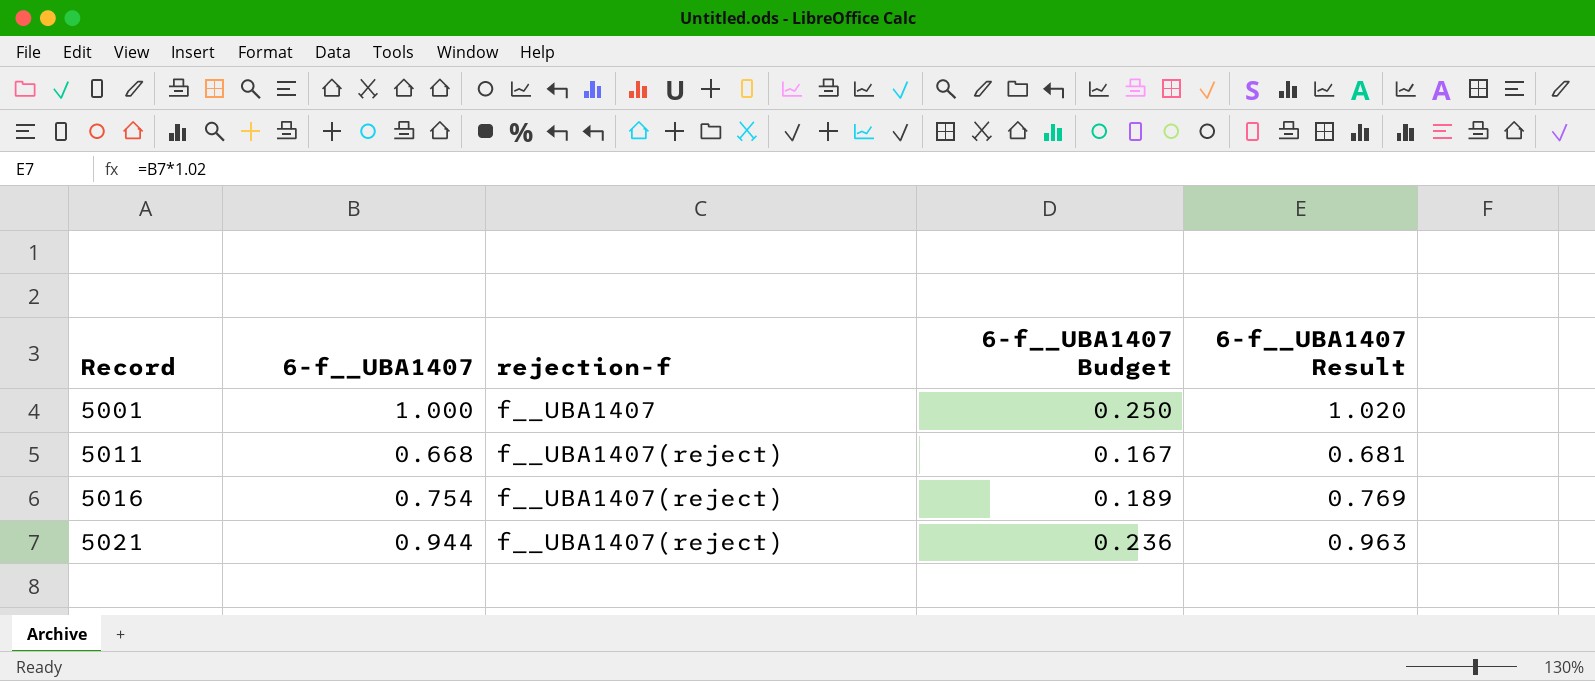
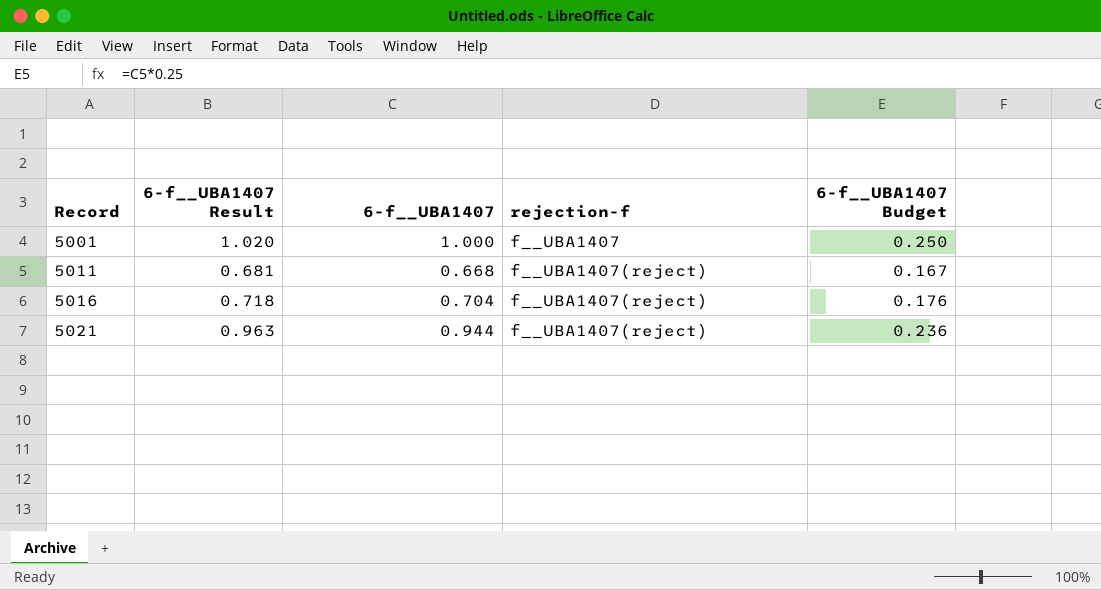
column 6-f__UBA1407 Result | position: 5 -> 2
5016 | 6-f__UBA1407 Result: 0.769 -> 0.718
5016 | 6-f__UBA1407: 0.754 -> 0.704
5016 | 6-f__UBA1407 Budget: 0.189 -> 0.176

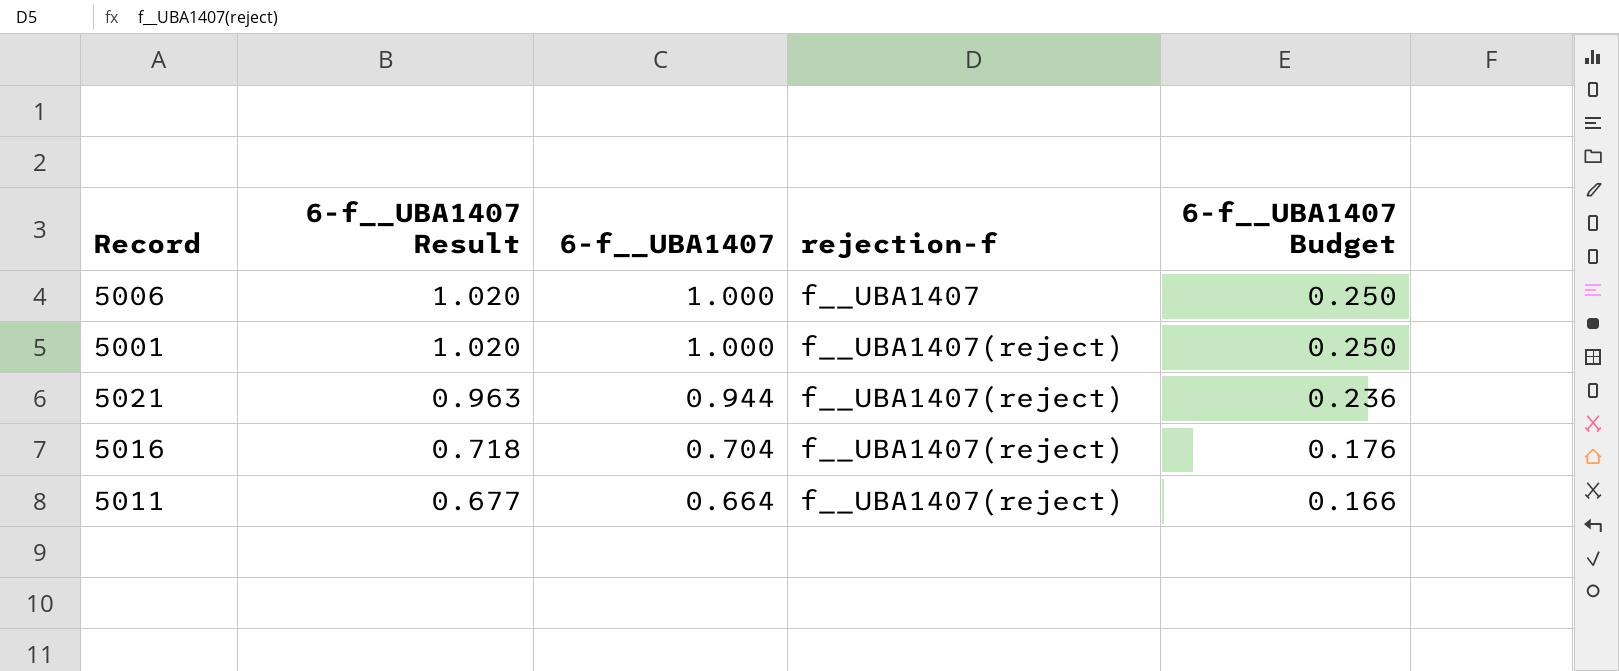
row order: Record ascending -> 6-f__UBA1407 Result descending
row 5006: none -> 1.020 | 1.000 | f__UBA1407 | 0.250
5001 | rejection-f: f__UBA1407 -> f__UBA1407(reject)
5011 | 6-f__UBA1407 Result: 0.681 -> 0.677
5011 | 6-f__UBA1407: 0.668 -> 0.664
5011 | 6-f__UBA1407 Budget: 0.167 -> 0.166

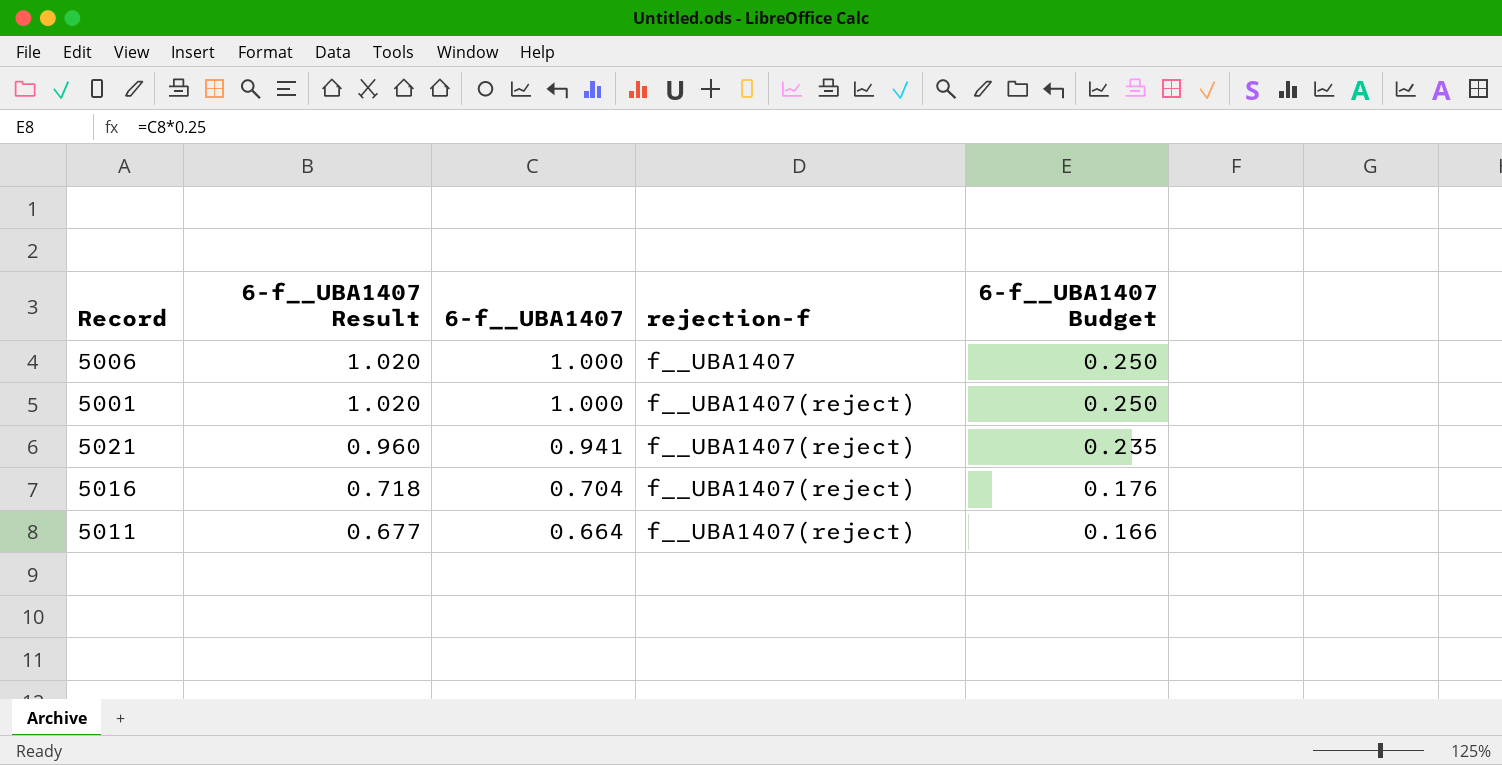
5021 | 6-f__UBA1407 Result: 0.963 -> 0.960
5021 | 6-f__UBA1407: 0.944 -> 0.941
5021 | 6-f__UBA1407 Budget: 0.236 -> 0.235

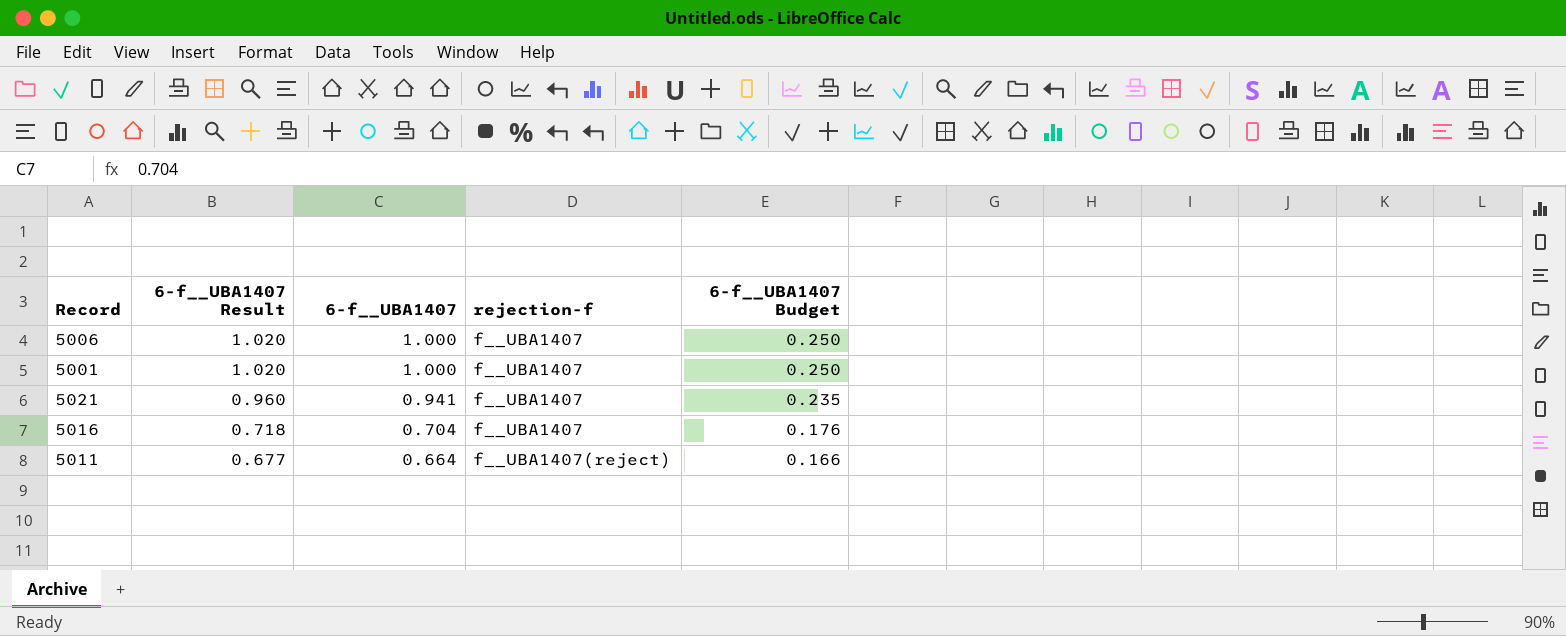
5001 | rejection-f: f__UBA1407(reject) -> f__UBA1407
5021 | rejection-f: f__UBA1407(reject) -> f__UBA1407
5016 | rejection-f: f__UBA1407(reject) -> f__UBA1407

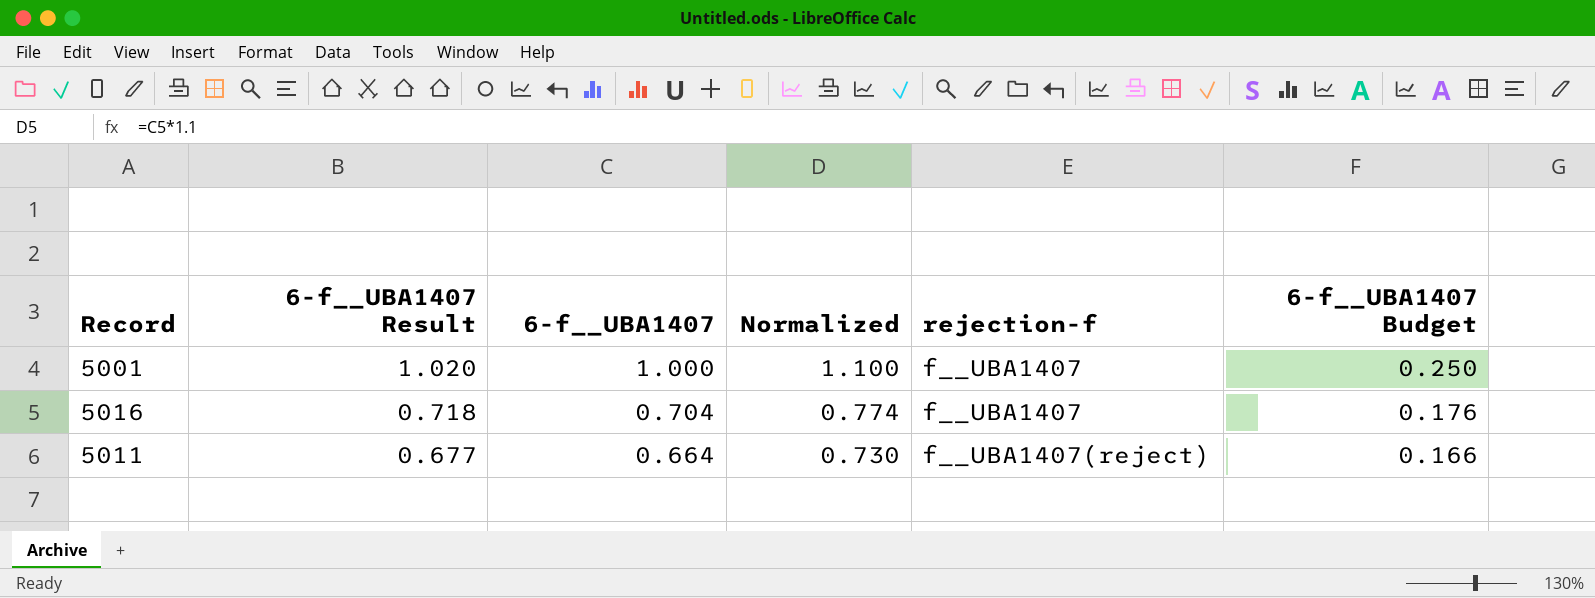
column Normalized | formula: none -> [6-f__UBA1407] * 1.1
row 5006: 1.020 | 1.000 | f__UBA1407 | 0.250 -> none
row 5021: 0.960 | 0.941 | f__UBA1407 | 0.235 -> none

